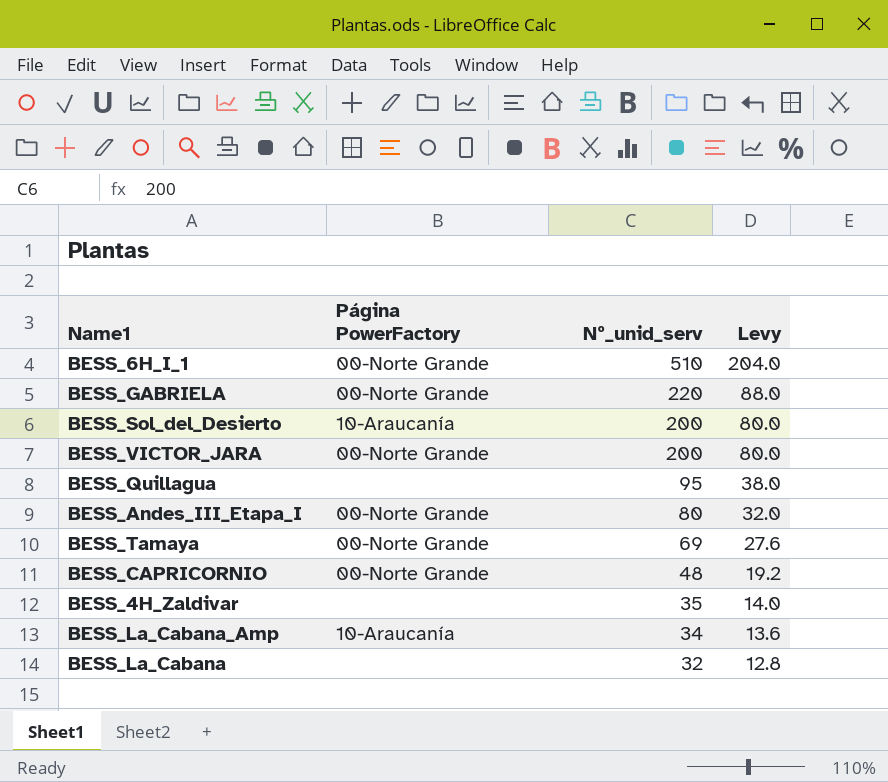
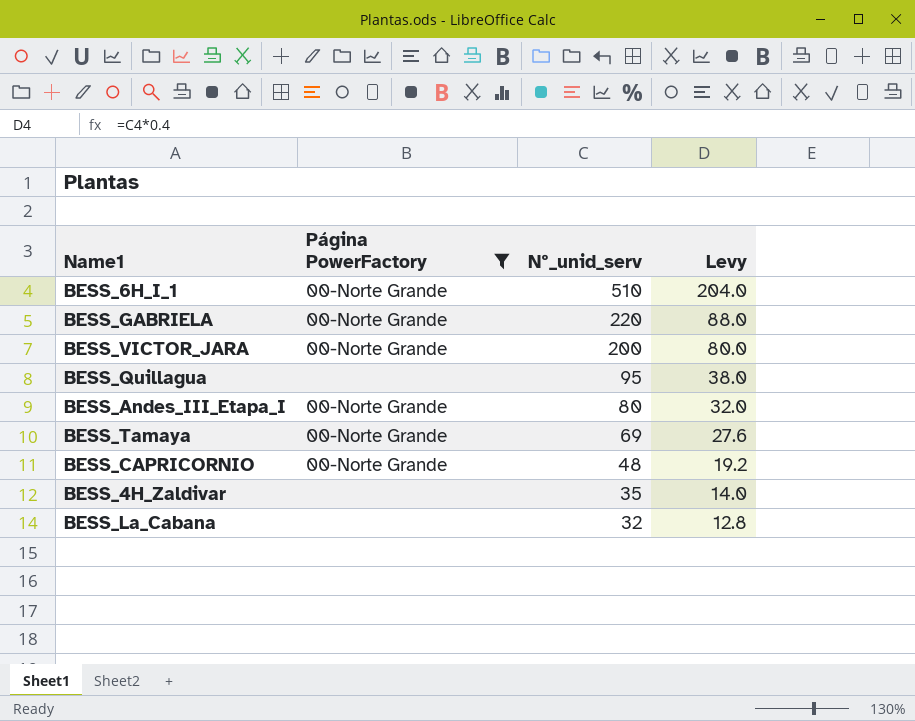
filter: none -> Página PowerFactory != 10-Araucanía

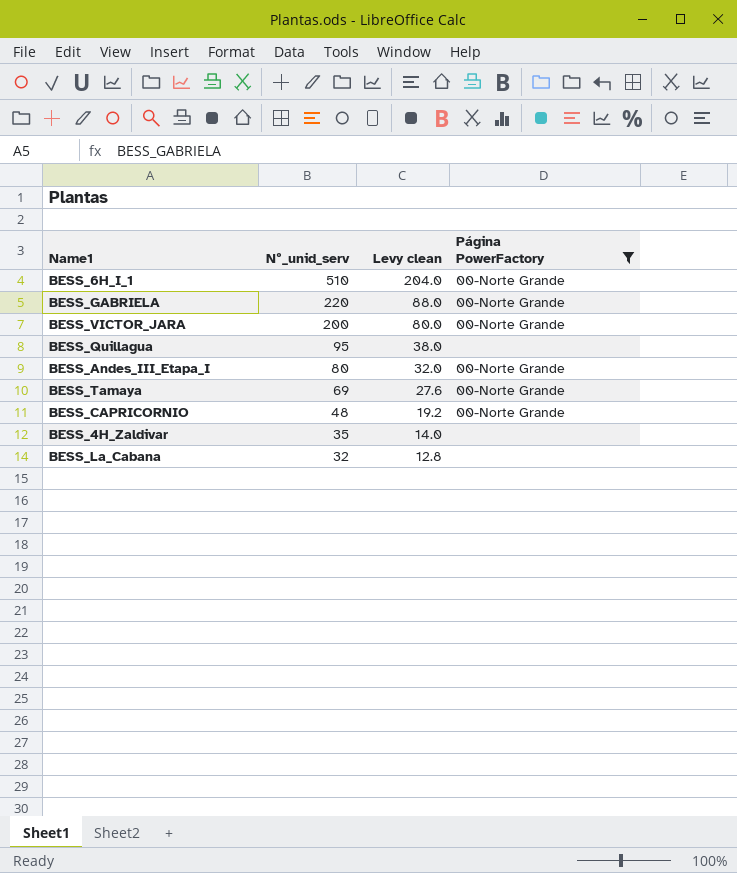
column name: Levy -> Levy clean
column Página PowerFactory | position: 2 -> 4

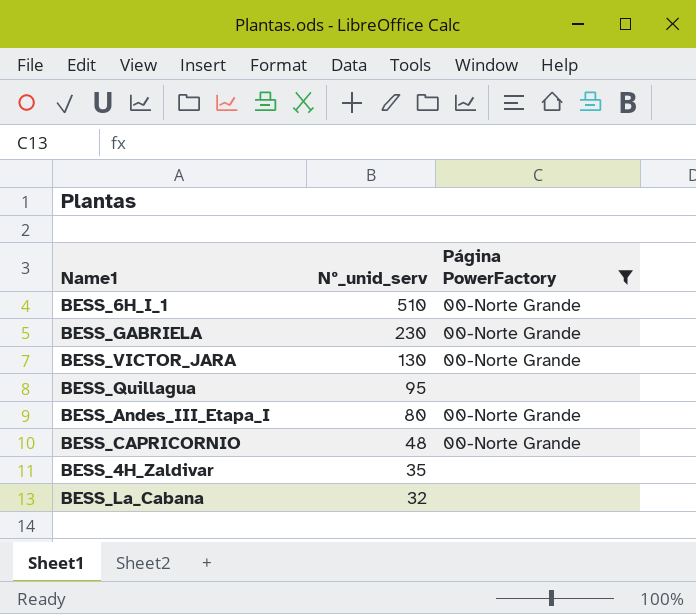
column Levy clean | formula: [Nº_unid_serv] * 0.4 -> none
row BESS_Tamaya: 69 | 27.6 | 00-Norte Grande -> none
BESS_GABRIELA | Nº_unid_serv: 220 -> 230
BESS_VICTOR_JARA | Nº_unid_serv: 200 -> 130

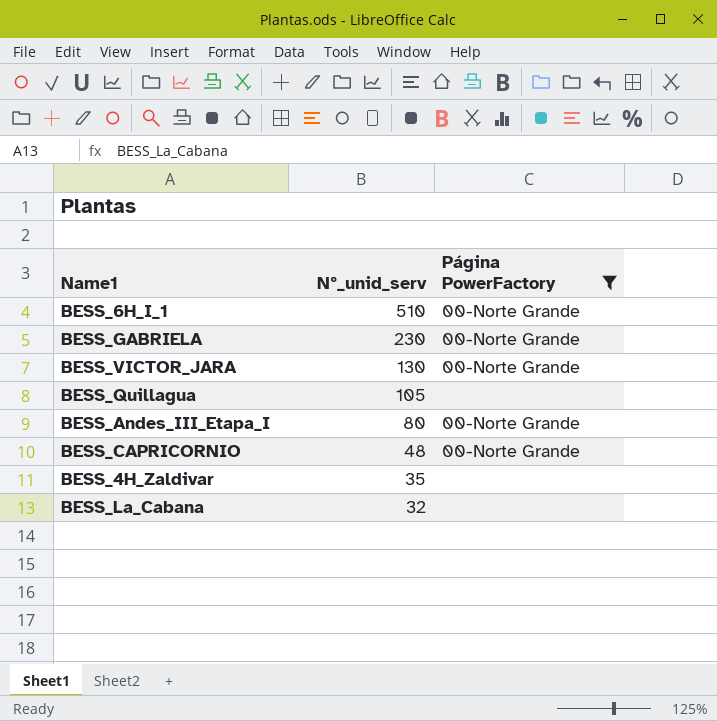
BESS_Quillagua | Nº_unid_serv: 95 -> 105

